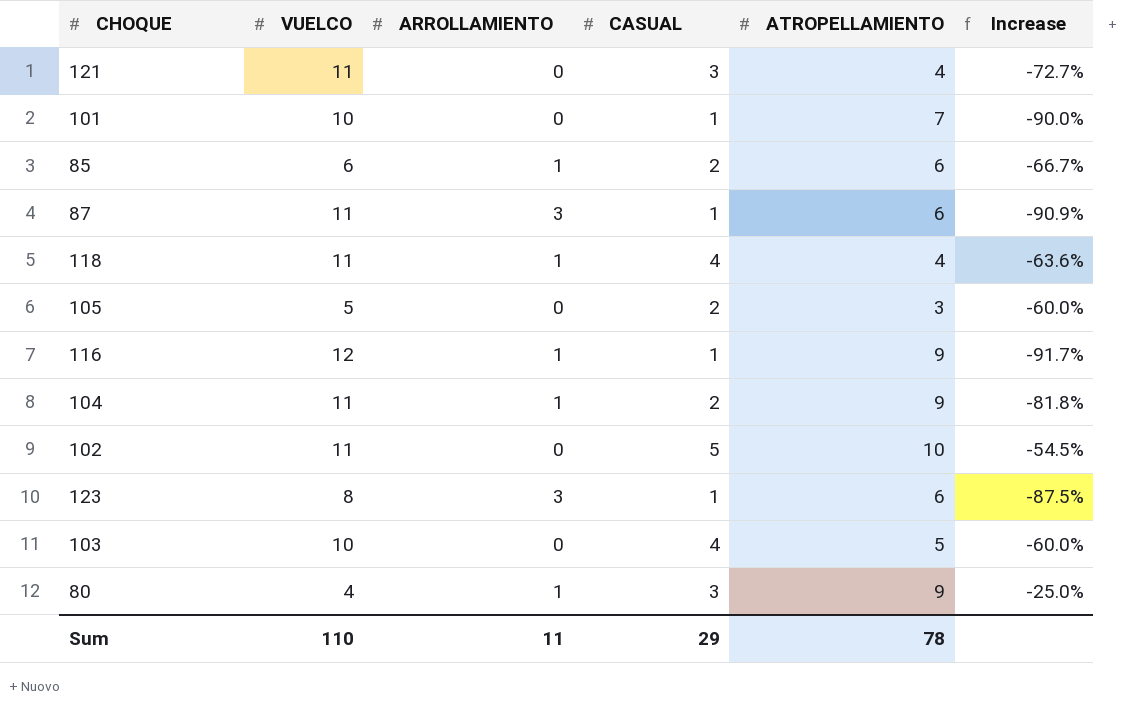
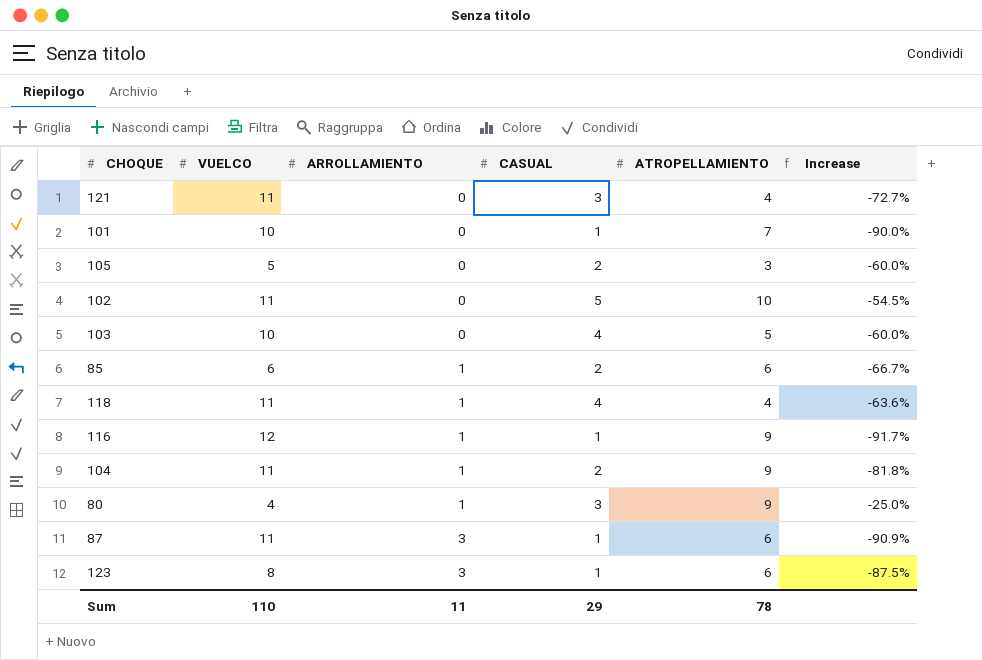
row order: none -> ARROLLAMIENTO ascending

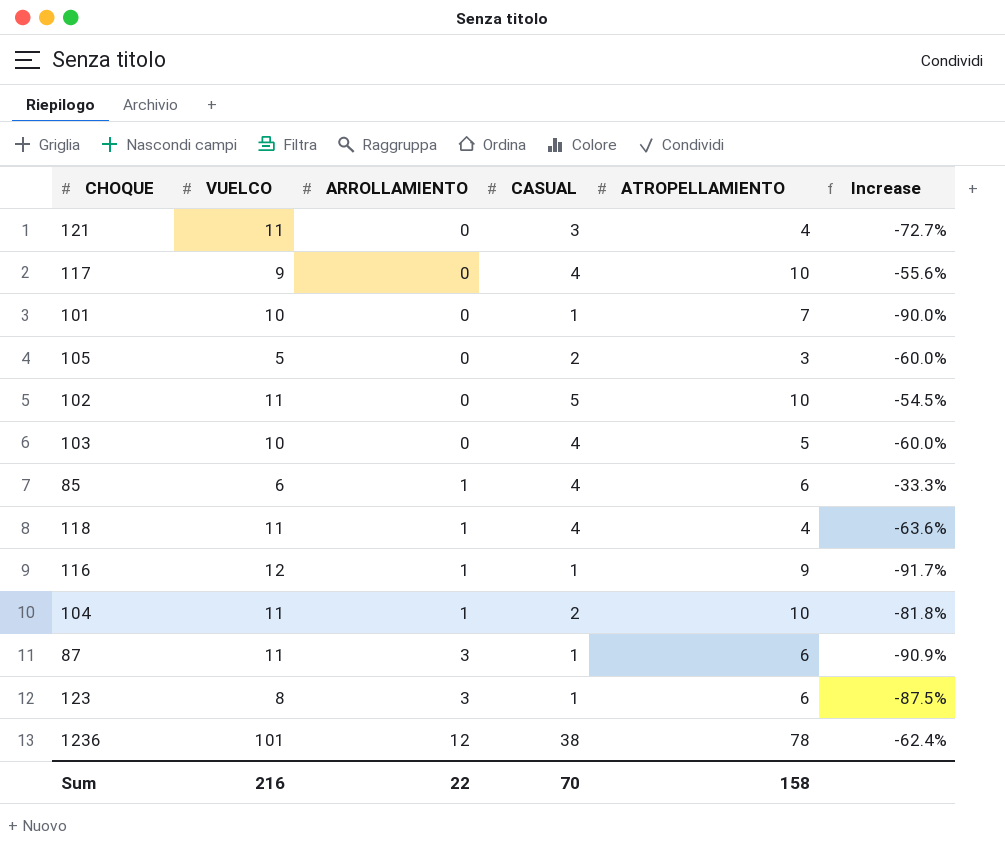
row 80: 4 | 1 | 3 | 9 | -25.0% -> none
row 117: none -> 9 | 0 | 4 | 10 | -55.6%
85 | CASUAL: 2 -> 4
85 | Increase: -66.7% -> -33.3%
104 | ATROPELLAMIENTO: 9 -> 10
row 1236: none -> 101 | 12 | 38 | 78 | -62.4%
Sum | VUELCO: 110 -> 216
Sum | ARROLLAMIENTO: 11 -> 22
Sum | CASUAL: 29 -> 70
Sum | ATROPELLAMIENTO: 78 -> 158

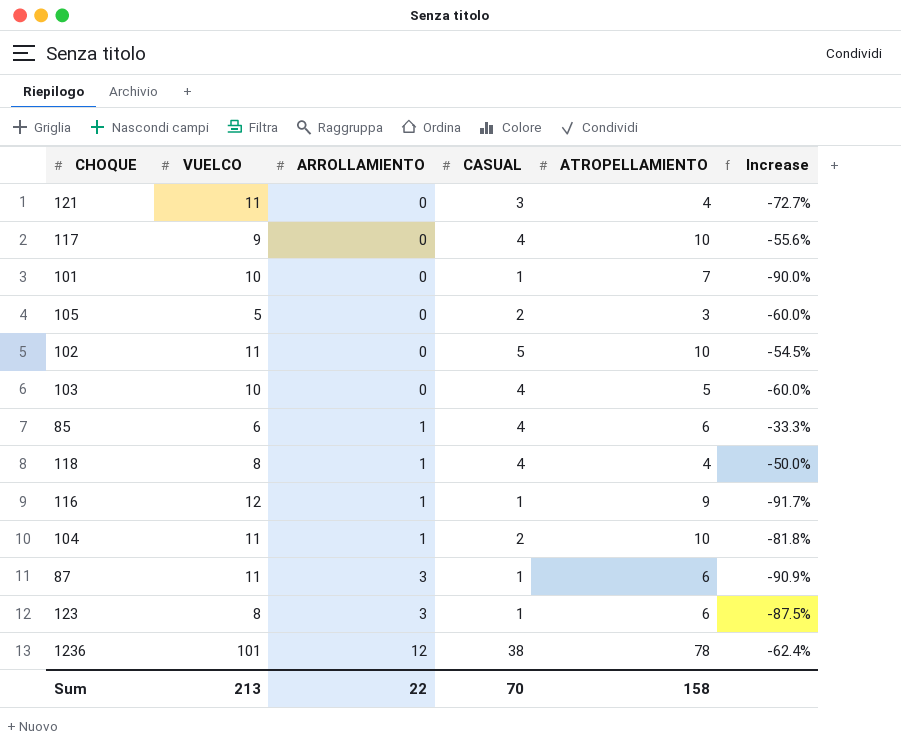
118 | VUELCO: 11 -> 8
118 | Increase: -63.6% -> -50.0%
Sum | VUELCO: 216 -> 213

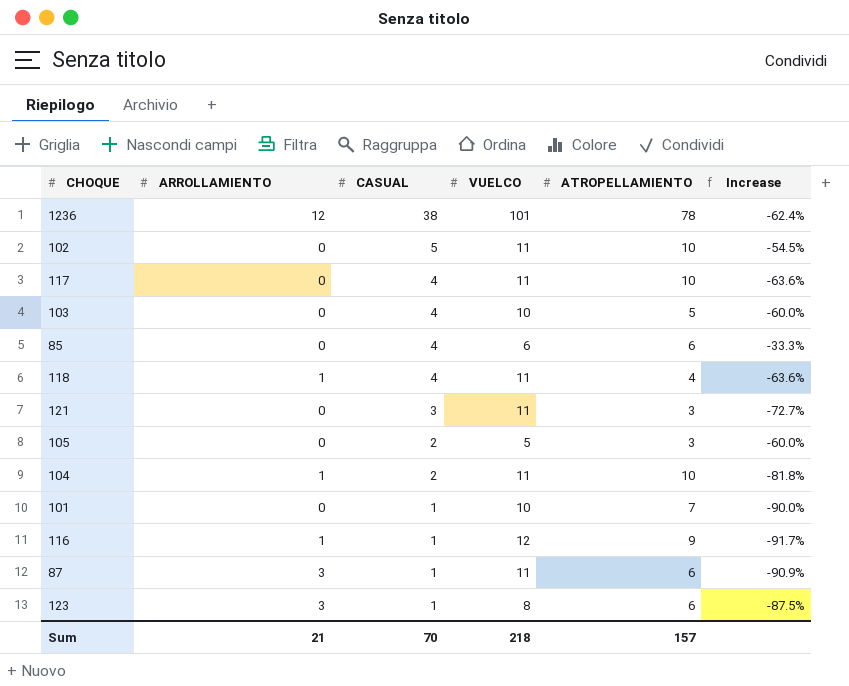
row order: ARROLLAMIENTO ascending -> CASUAL descending
column VUELCO | position: 2 -> 4
117 | VUELCO: 9 -> 11
117 | Increase: -55.6% -> -63.6%
85 | ARROLLAMIENTO: 1 -> 0
118 | VUELCO: 8 -> 11
118 | Increase: -50.0% -> -63.6%
121 | ATROPELLAMIENTO: 4 -> 3
Sum | ARROLLAMIENTO: 22 -> 21
Sum | VUELCO: 213 -> 218
Sum | ATROPELLAMIENTO: 158 -> 157

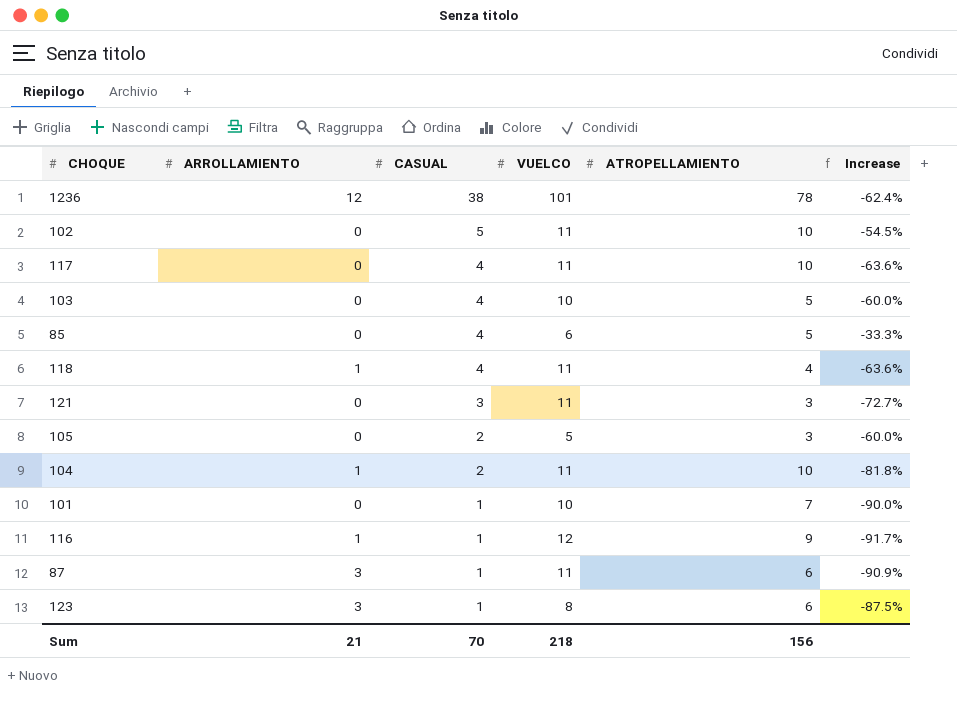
85 | ATROPELLAMIENTO: 6 -> 5
Sum | ATROPELLAMIENTO: 157 -> 156

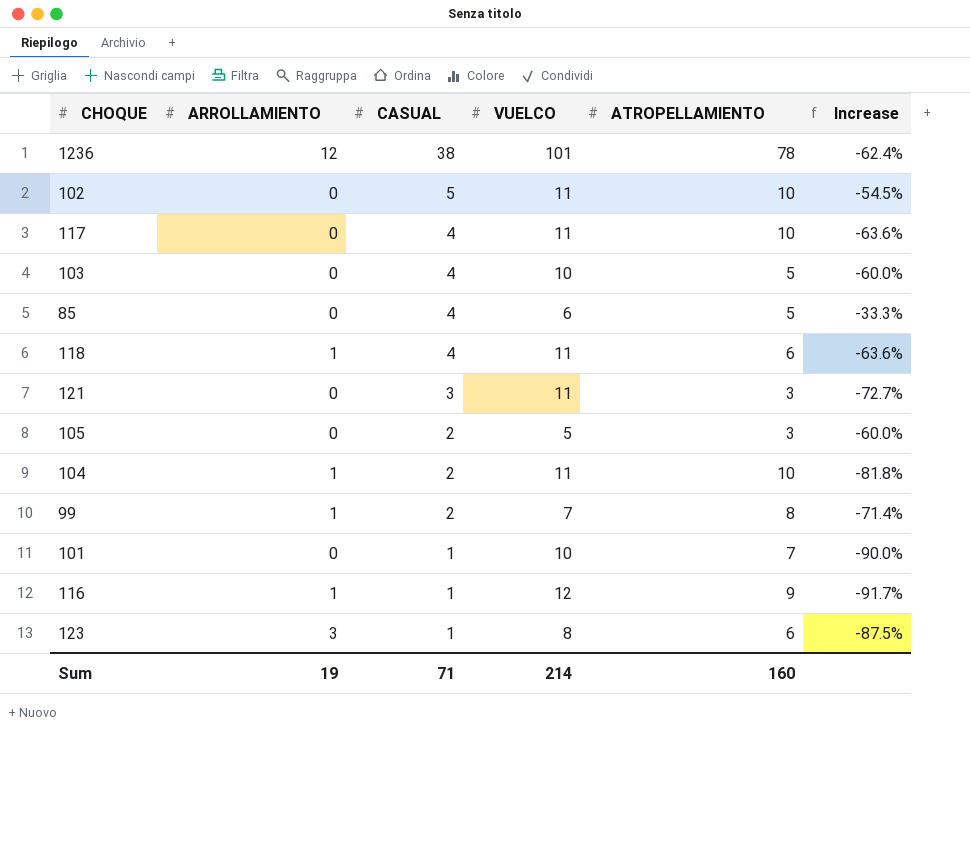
row 87: 3 | 1 | 11 | 6 | -90.9% -> none
118 | ATROPELLAMIENTO: 4 -> 6
row 99: none -> 1 | 2 | 7 | 8 | -71.4%
Sum | ARROLLAMIENTO: 21 -> 19
Sum | CASUAL: 70 -> 71
Sum | VUELCO: 218 -> 214
Sum | ATROPELLAMIENTO: 156 -> 160

